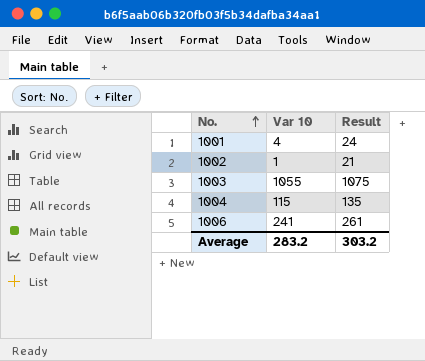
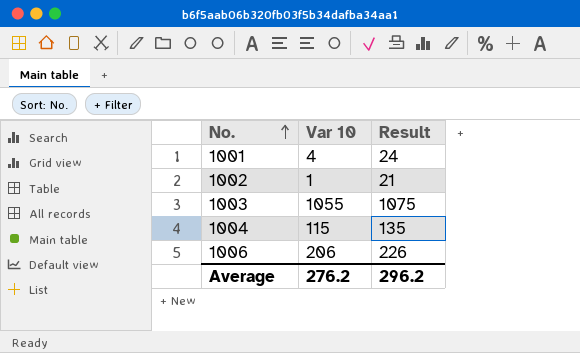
1006 | Var 10: 241 -> 206
1006 | Result: 261 -> 226
Average | Var 10: 283.2 -> 276.2
Average | Result: 303.2 -> 296.2

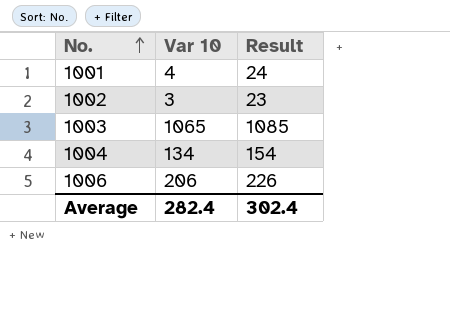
1002 | Var 10: 1 -> 3
1002 | Result: 21 -> 23
1003 | Var 10: 1055 -> 1065
1003 | Result: 1075 -> 1085
1004 | Var 10: 115 -> 134
1004 | Result: 135 -> 154
Average | Var 10: 276.2 -> 282.4
Average | Result: 296.2 -> 302.4

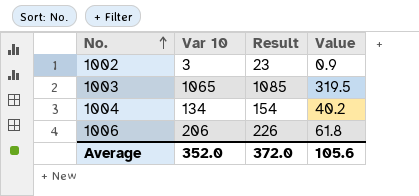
column Value | formula: none -> [Var 10] * 0.3
row 1001: 4 | 24 -> none
Average | Var 10: 282.4 -> 352.0
Average | Result: 302.4 -> 372.0

